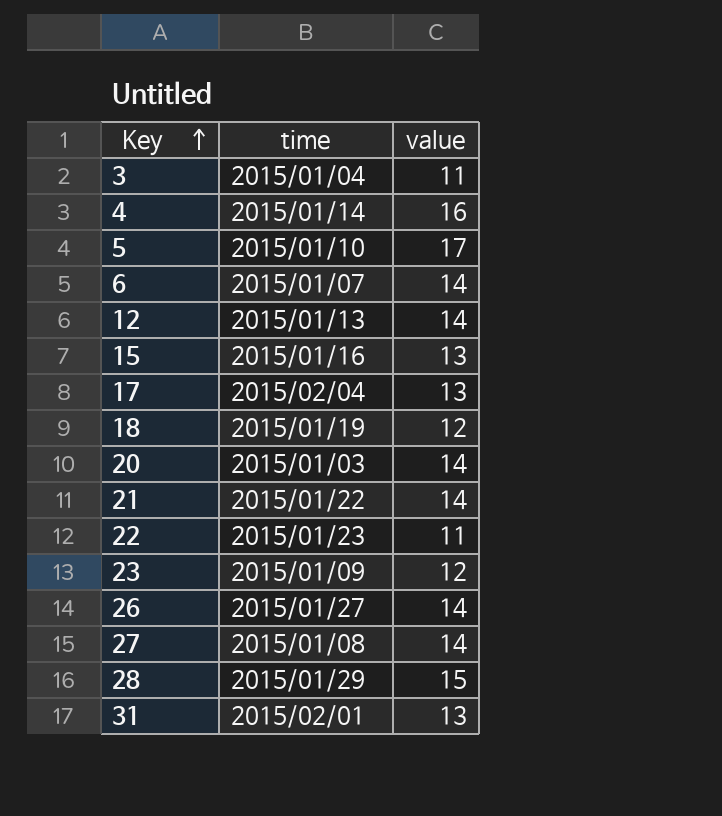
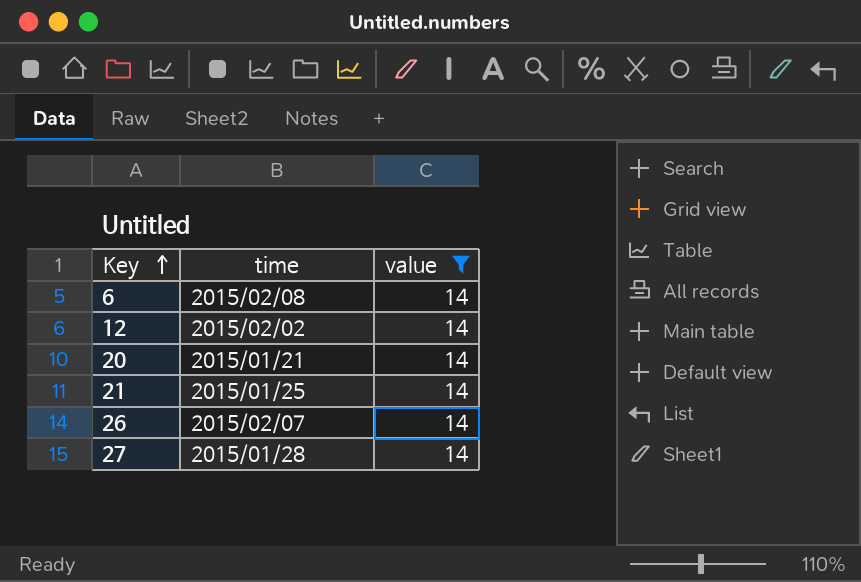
filter: none -> value = 14
6 | time: 2015/01/07 -> 2015/02/08
12 | time: 2015/01/13 -> 2015/02/02
20 | time: 2015/01/03 -> 2015/01/21
21 | time: 2015/01/22 -> 2015/01/25
26 | time: 2015/01/27 -> 2015/02/07
27 | time: 2015/01/08 -> 2015/01/28

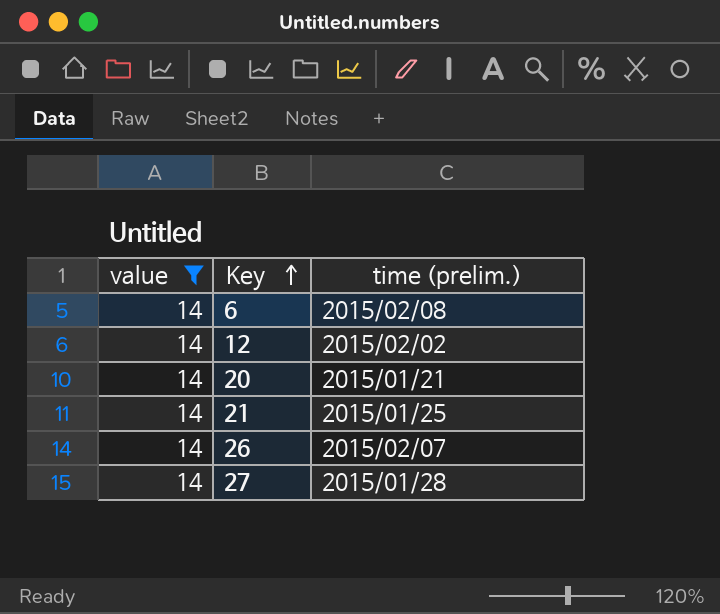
column value | position: 3 -> 1
column name: time -> time (prelim.)

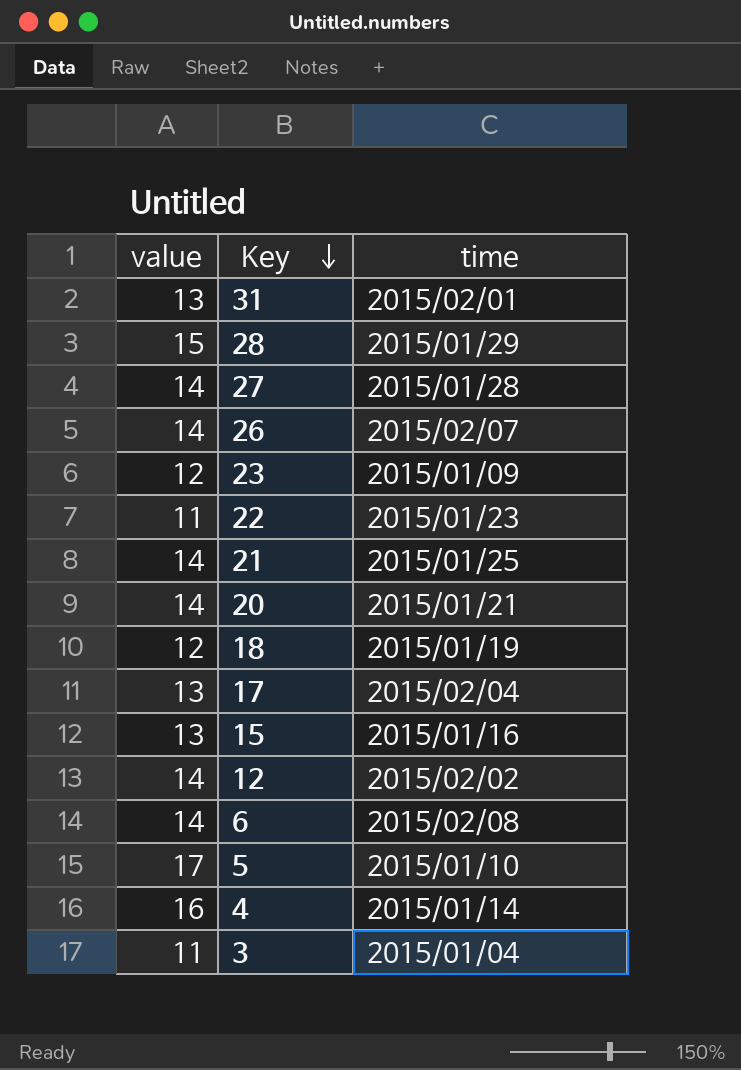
filter: value = 14 -> none
row order: Key ascending -> Key descending
column name: time (prelim.) -> time

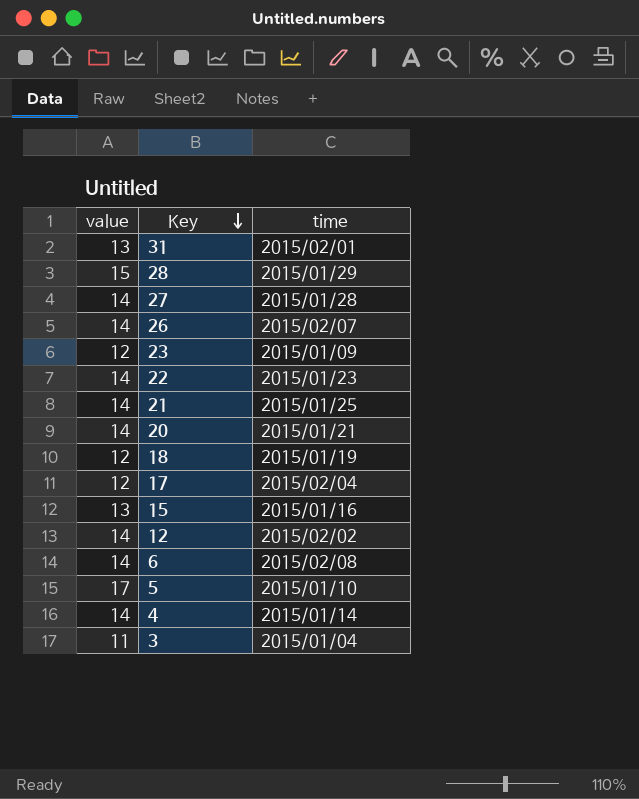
22 | value: 11 -> 14
17 | value: 13 -> 12
4 | value: 16 -> 14

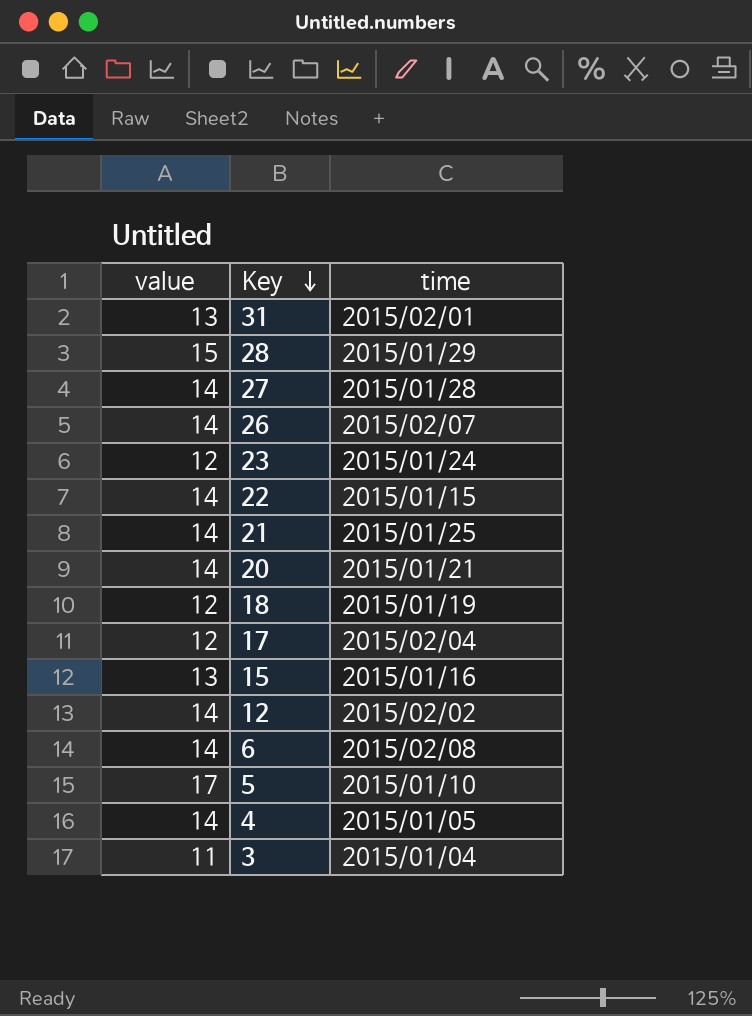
23 | time: 2015/01/09 -> 2015/01/24
22 | time: 2015/01/23 -> 2015/01/15
4 | time: 2015/01/14 -> 2015/01/05

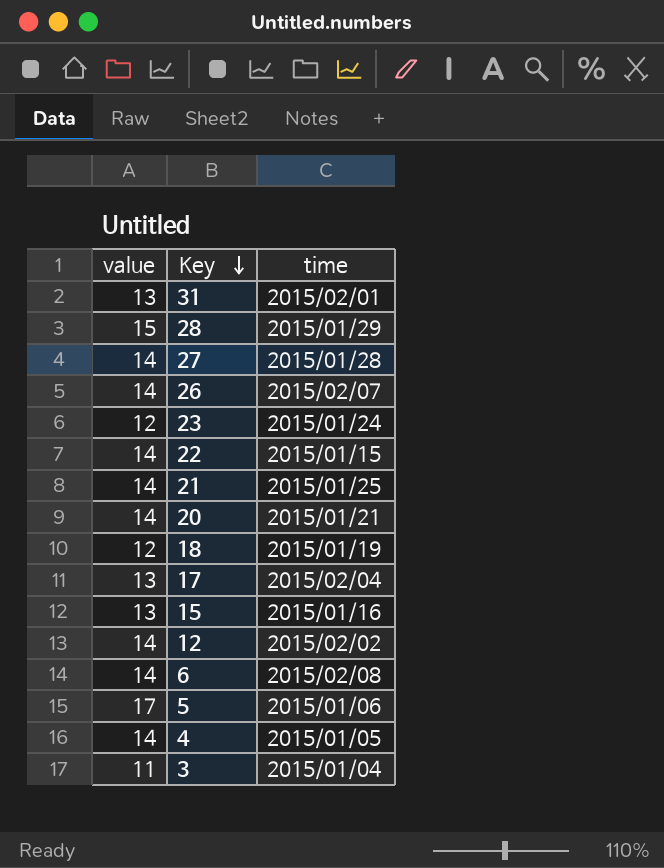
17 | value: 12 -> 13
5 | time: 2015/01/10 -> 2015/01/06

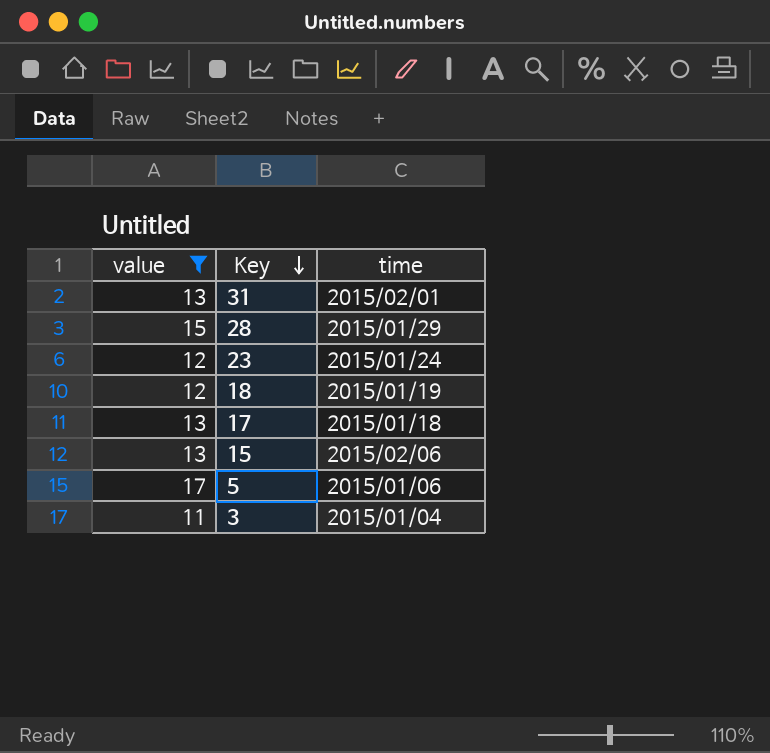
filter: none -> value != 14
17 | time: 2015/02/04 -> 2015/01/18
15 | time: 2015/01/16 -> 2015/02/06

